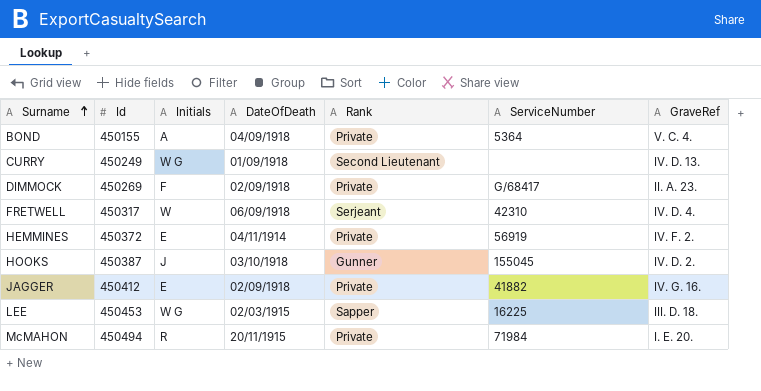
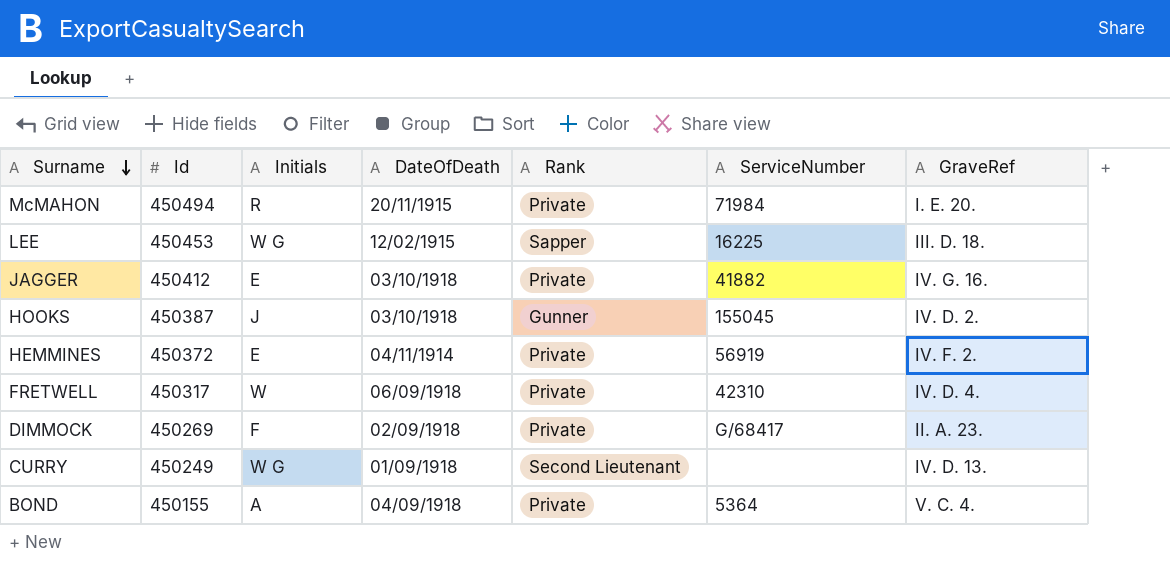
row order: Surname ascending -> Surname descending
LEE | DateOfDeath: 02/03/1915 -> 12/02/1915
JAGGER | DateOfDeath: 02/09/1918 -> 03/10/1918
FRETWELL | Rank: Serjeant -> Private

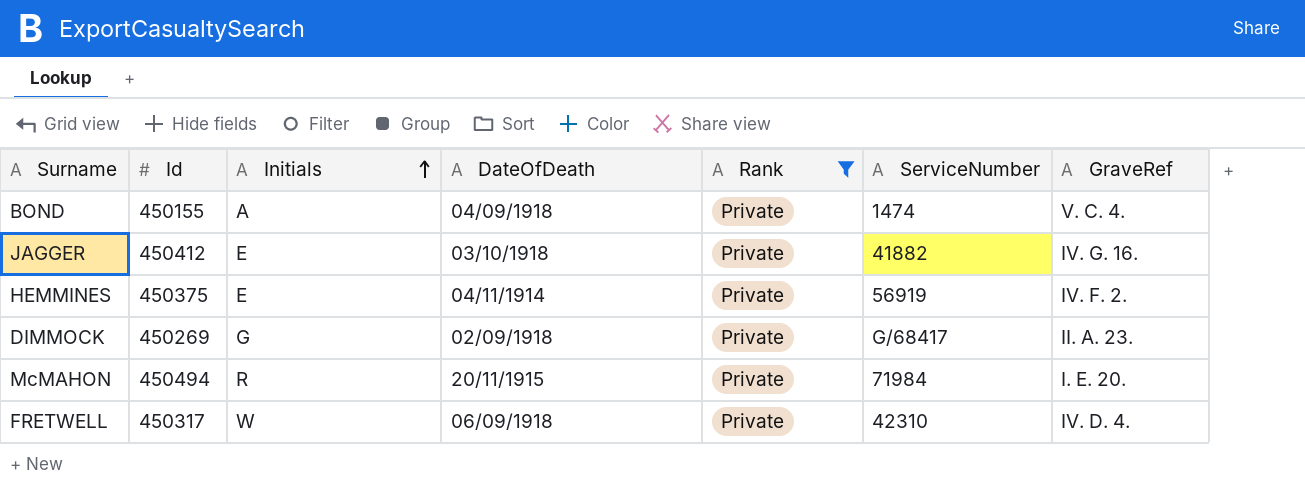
filter: none -> Rank = Private
row order: Surname descending -> Initials ascending
BOND | ServiceNumber: 5364 -> 1474
HEMMINES | Id: 450372 -> 450375
DIMMOCK | Initials: F -> G

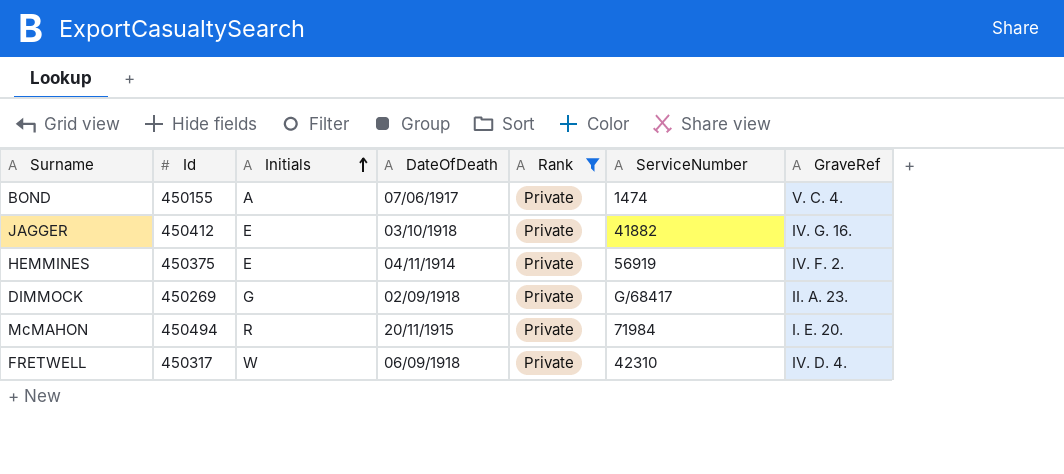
BOND | DateOfDeath: 04/09/1918 -> 07/06/1917

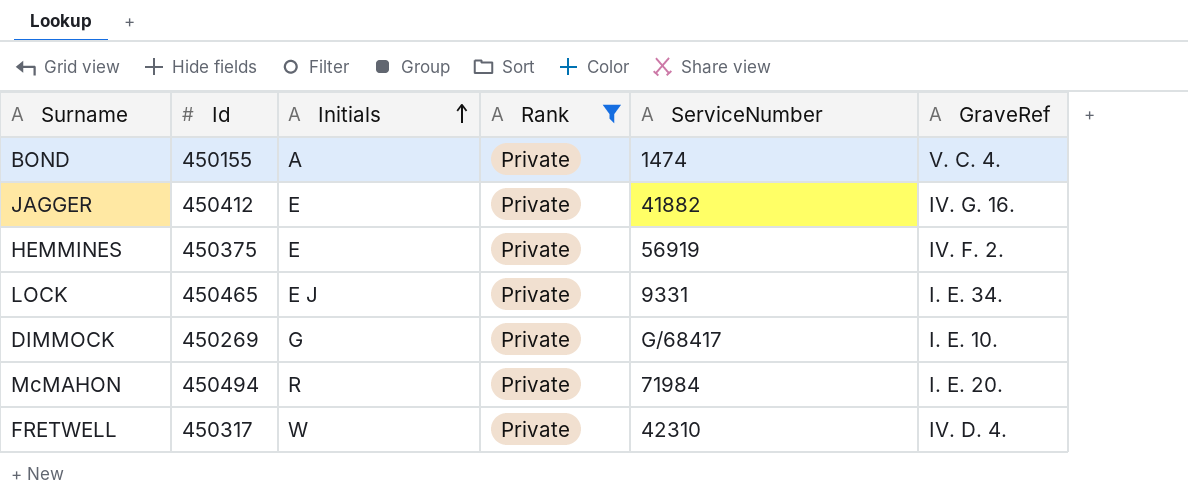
column DateOfDeath | position: 4 -> none
row LOCK: none -> 450465 | E J | Private | 9331 | I. E. 34.
DIMMOCK | GraveRef: II. A. 23. -> I. E. 10.

